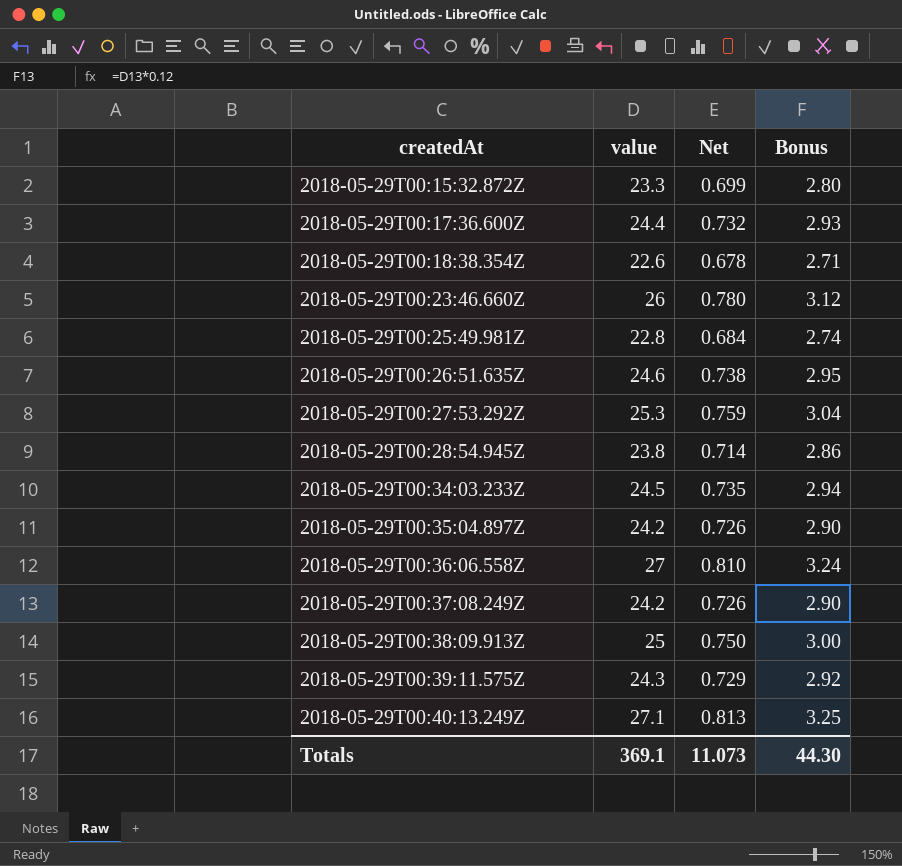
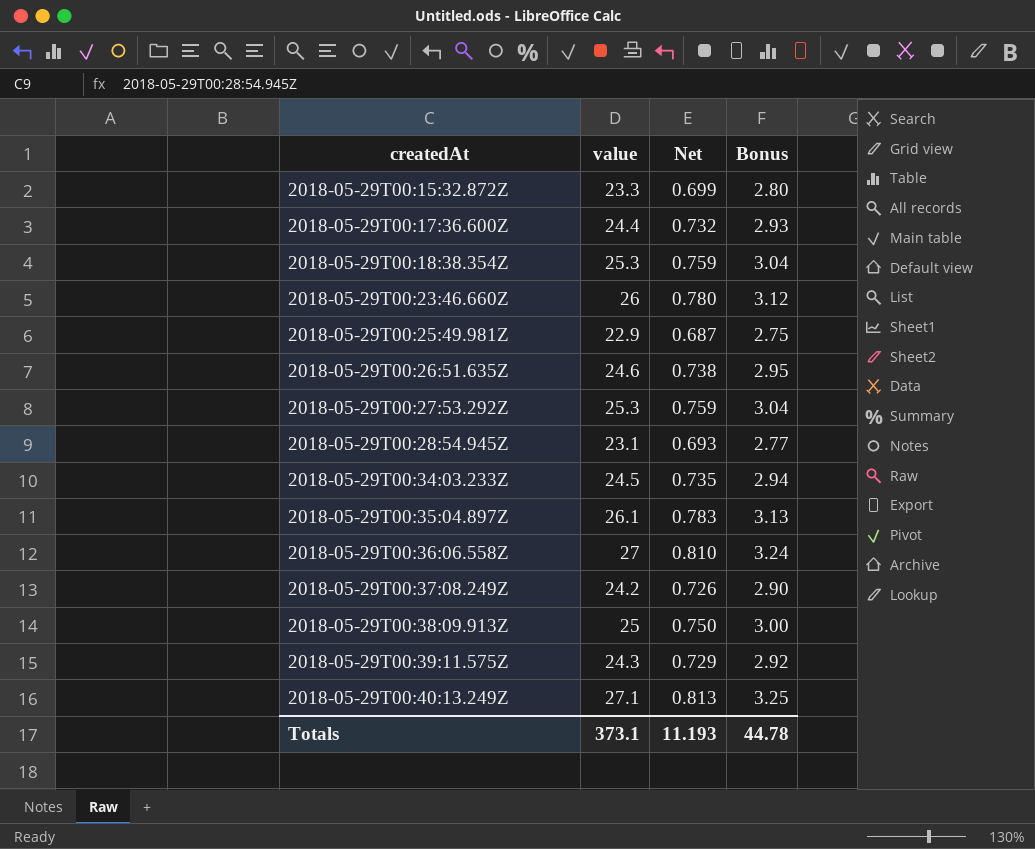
2018-05-29T00:18:38.354Z | value: 22.6 -> 25.3
2018-05-29T00:18:38.354Z | Net: 0.678 -> 0.759
2018-05-29T00:18:38.354Z | Bonus: 2.71 -> 3.04
2018-05-29T00:25:49.981Z | value: 22.8 -> 22.9
2018-05-29T00:25:49.981Z | Net: 0.684 -> 0.687
2018-05-29T00:25:49.981Z | Bonus: 2.74 -> 2.75
2018-05-29T00:28:54.945Z | value: 23.8 -> 23.1
2018-05-29T00:28:54.945Z | Net: 0.714 -> 0.693
2018-05-29T00:28:54.945Z | Bonus: 2.86 -> 2.77
2018-05-29T00:35:04.897Z | value: 24.2 -> 26.1
2018-05-29T00:35:04.897Z | Net: 0.726 -> 0.783
2018-05-29T00:35:04.897Z | Bonus: 2.90 -> 3.13
Totals | value: 369.1 -> 373.1
Totals | Net: 11.073 -> 11.193
Totals | Bonus: 44.30 -> 44.78

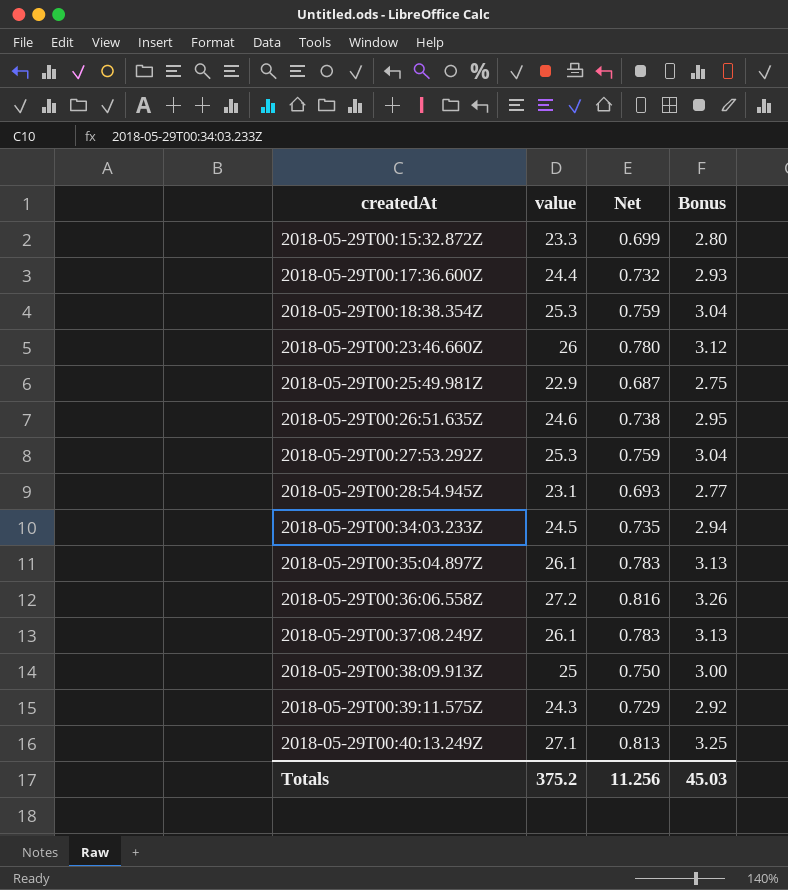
2018-05-29T00:36:06.558Z | value: 27 -> 27.2
2018-05-29T00:36:06.558Z | Net: 0.810 -> 0.816
2018-05-29T00:36:06.558Z | Bonus: 3.24 -> 3.26
2018-05-29T00:37:08.249Z | value: 24.2 -> 26.1
2018-05-29T00:37:08.249Z | Net: 0.726 -> 0.783
2018-05-29T00:37:08.249Z | Bonus: 2.90 -> 3.13
Totals | value: 373.1 -> 375.2
Totals | Net: 11.193 -> 11.256
Totals | Bonus: 44.78 -> 45.03

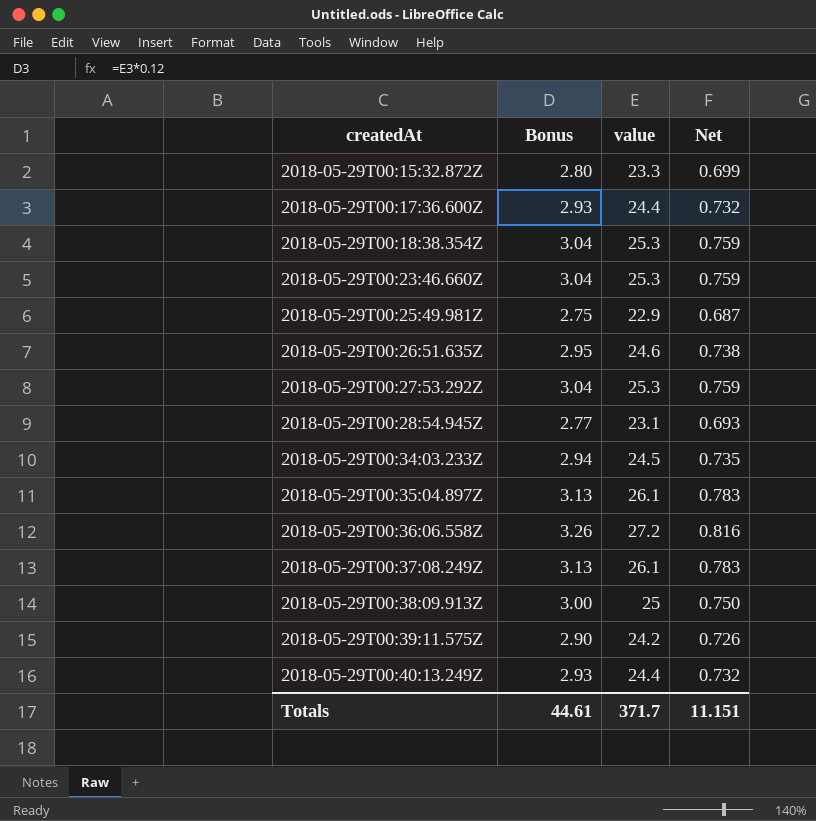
column Bonus | position: 4 -> 2
2018-05-29T00:23:46.660Z | Bonus: 3.12 -> 3.04
2018-05-29T00:23:46.660Z | value: 26 -> 25.3
2018-05-29T00:23:46.660Z | Net: 0.780 -> 0.759
2018-05-29T00:39:11.575Z | Bonus: 2.92 -> 2.90
2018-05-29T00:39:11.575Z | value: 24.3 -> 24.2
2018-05-29T00:39:11.575Z | Net: 0.729 -> 0.726
2018-05-29T00:40:13.249Z | Bonus: 3.25 -> 2.93
2018-05-29T00:40:13.249Z | value: 27.1 -> 24.4
2018-05-29T00:40:13.249Z | Net: 0.813 -> 0.732
Totals | Bonus: 45.03 -> 44.61
Totals | value: 375.2 -> 371.7
Totals | Net: 11.256 -> 11.151

